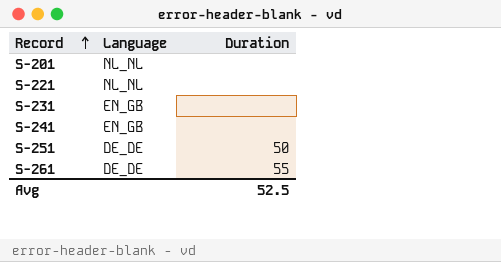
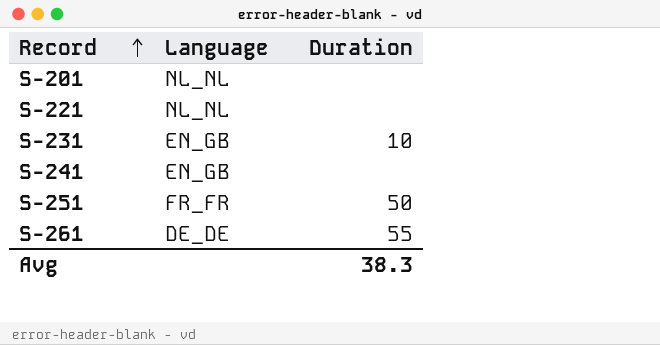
S-231 | Duration: none -> 10
S-251 | Language: DE_DE -> FR_FR
Avg | Duration: 52.5 -> 38.3

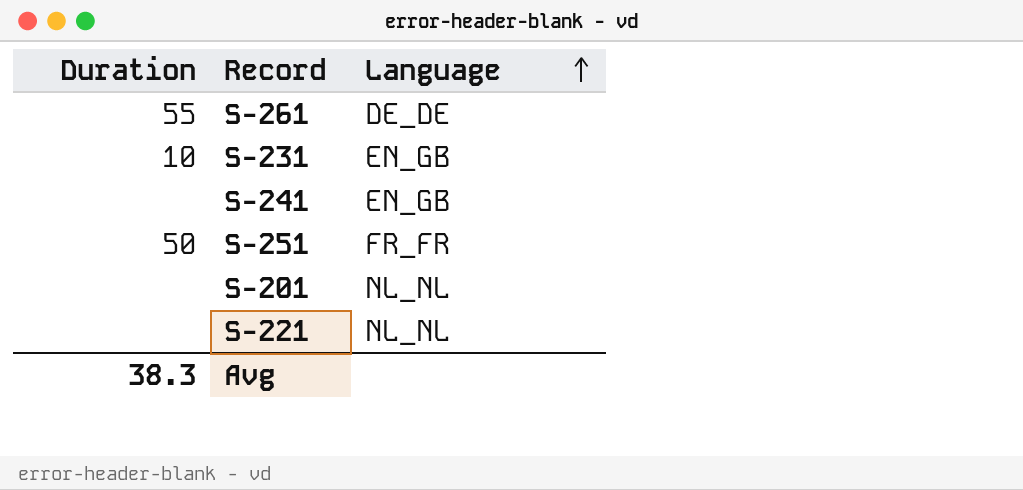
row order: Record ascending -> Language ascending
column Duration | position: 3 -> 1

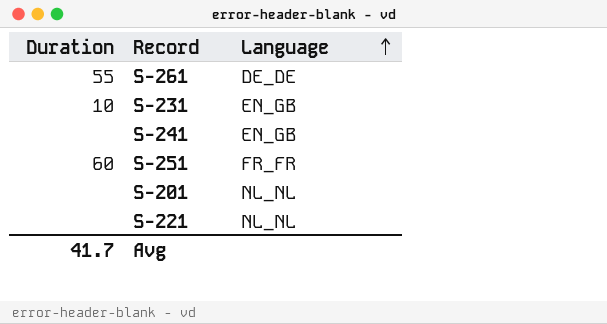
S-251 | Duration: 50 -> 60
Avg | Duration: 38.3 -> 41.7

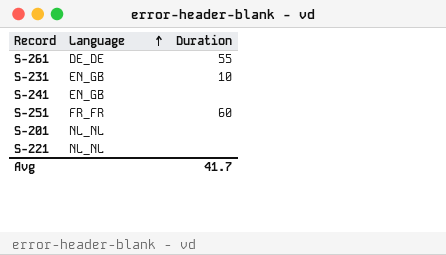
column Duration | position: 1 -> 3

